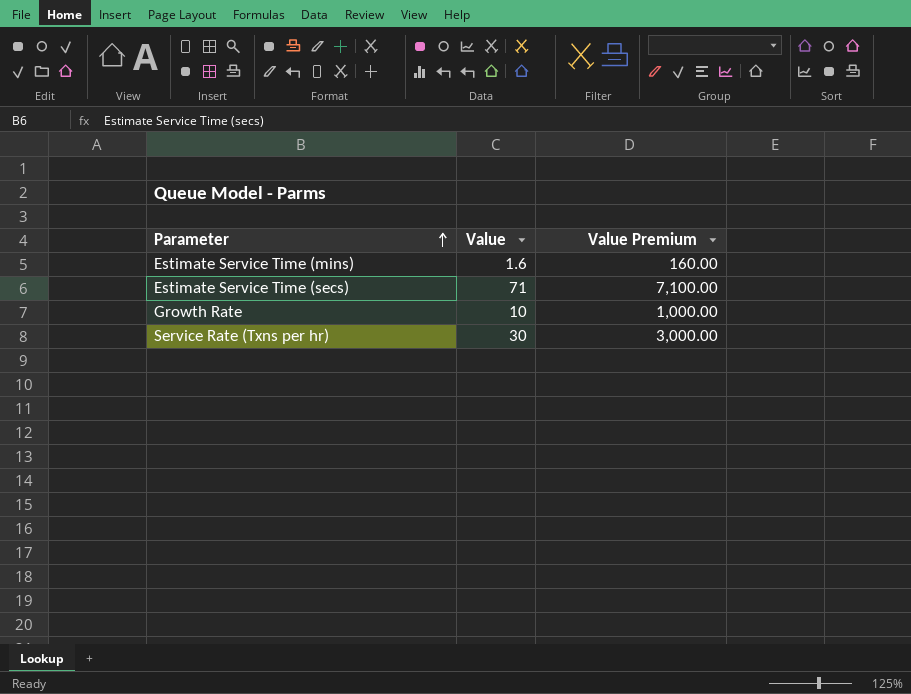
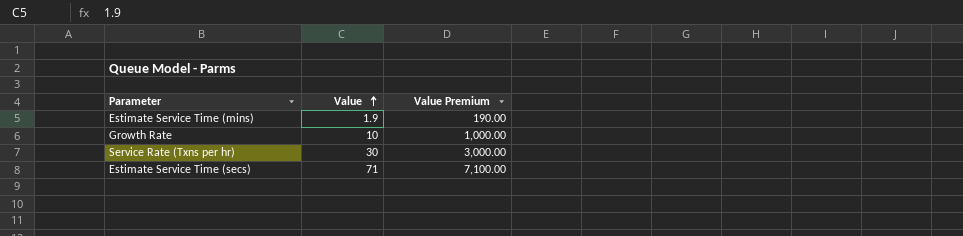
row order: Parameter ascending -> Value ascending
Estimate Service Time (mins) | Value: 1.6 -> 1.9
Estimate Service Time (mins) | Value Premium: 160.00 -> 190.00

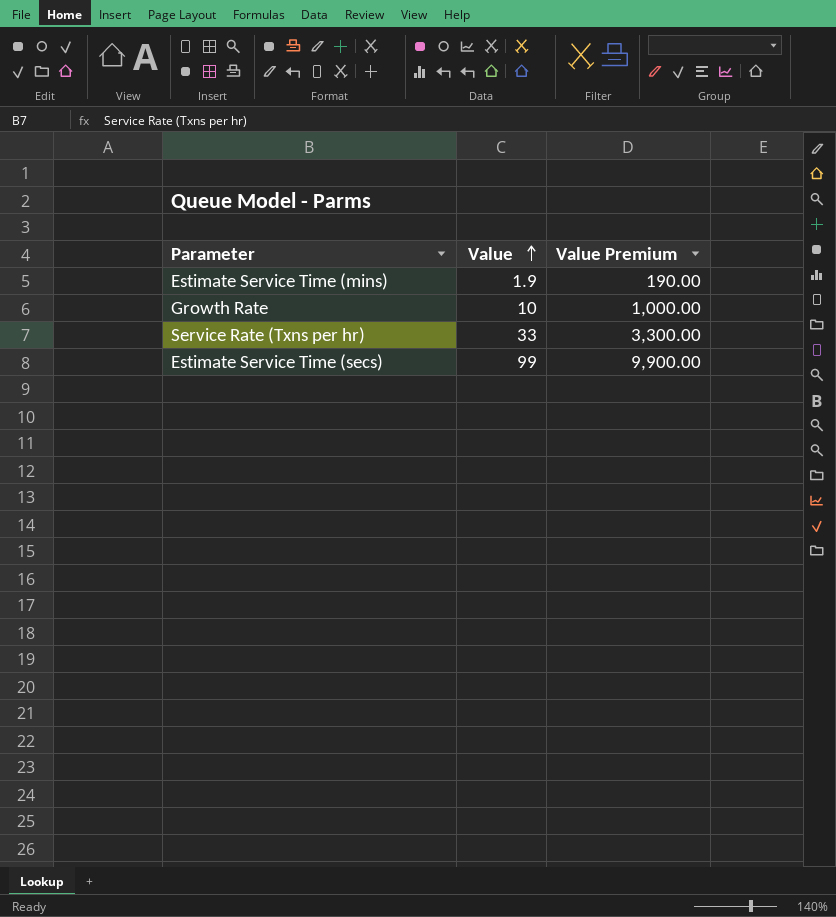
Service Rate (Txns per hr) | Value: 30 -> 33
Service Rate (Txns per hr) | Value Premium: 3,000.00 -> 3,300.00
Estimate Service Time (secs) | Value: 71 -> 99
Estimate Service Time (secs) | Value Premium: 7,100.00 -> 9,900.00

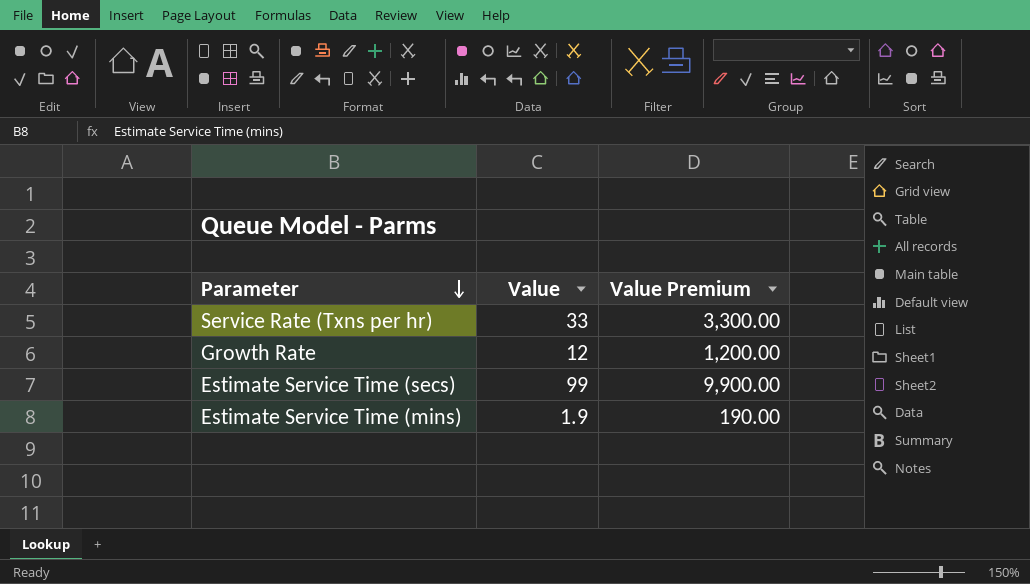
row order: Value ascending -> Parameter descending
Growth Rate | Value: 10 -> 12
Growth Rate | Value Premium: 1,000.00 -> 1,200.00

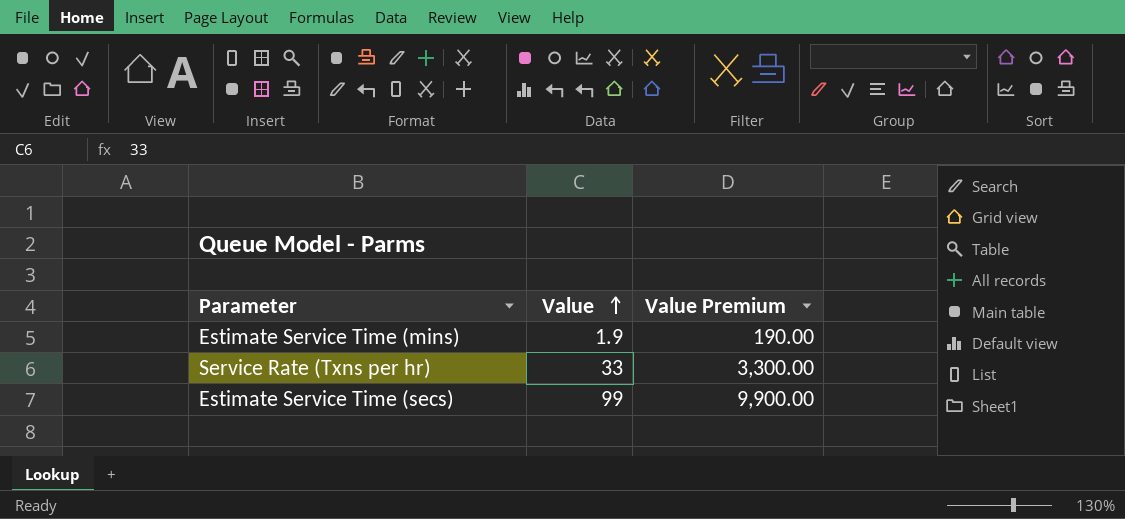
row order: Parameter descending -> Value ascending
row Growth Rate: 12 | 1,200.00 -> none

